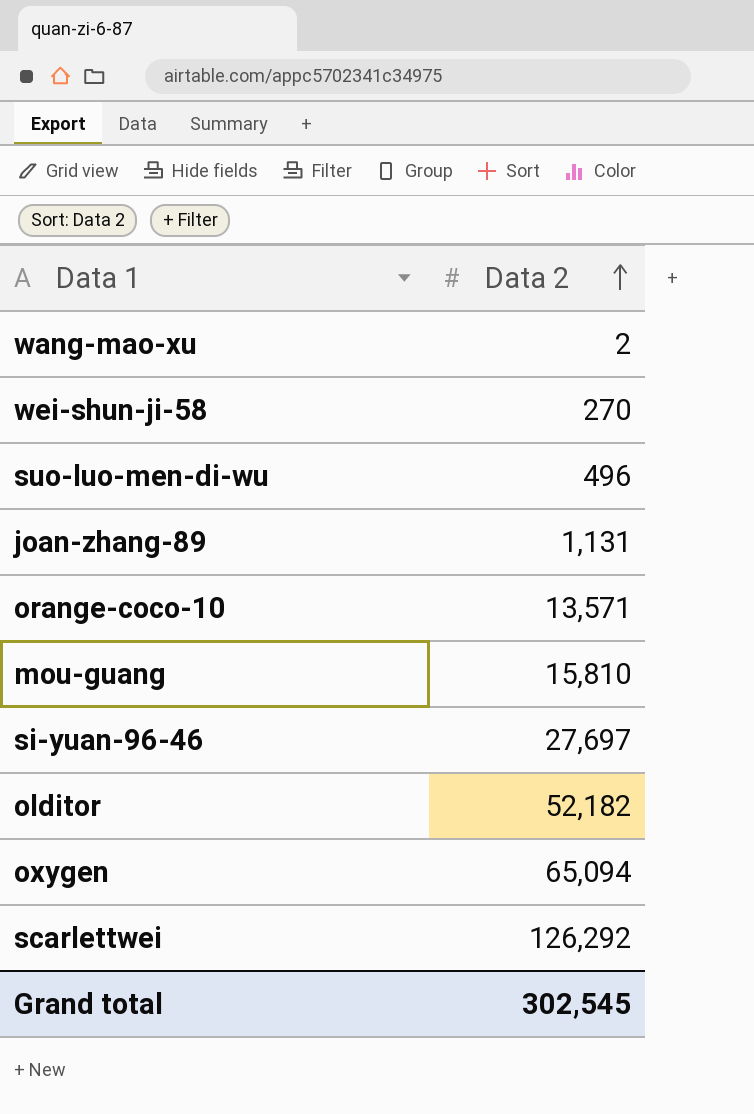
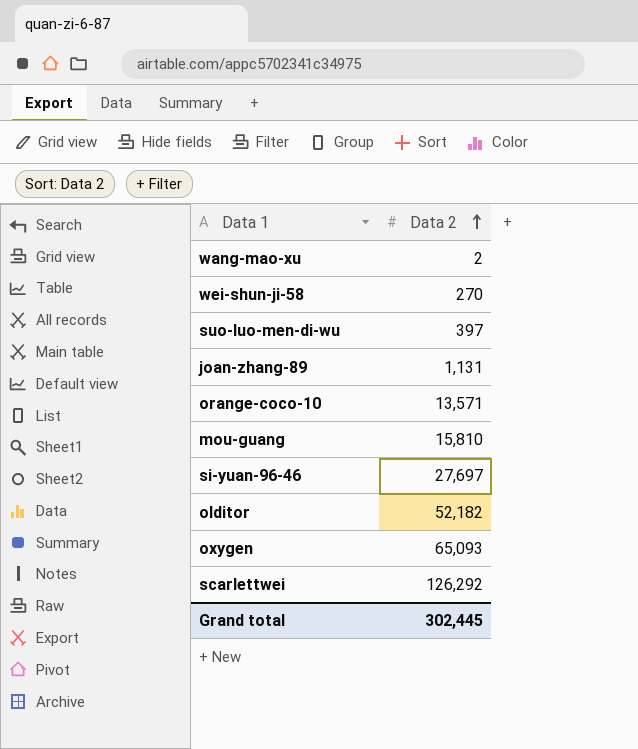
suo-luo-men-di-wu | Data 2: 496 -> 397
oxygen | Data 2: 65,094 -> 65,093
Grand total | Data 2: 302,545 -> 302,445

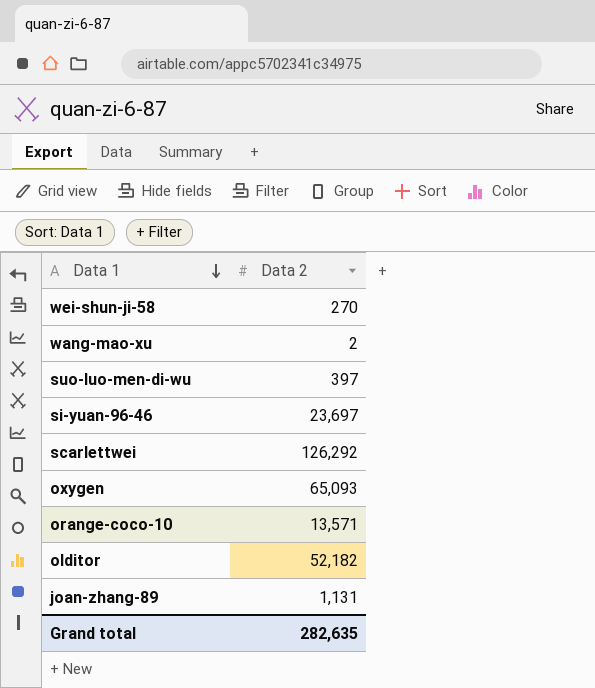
row order: Data 2 ascending -> Data 1 descending
row mou-guang: 15,810 -> none
si-yuan-96-46 | Data 2: 27,697 -> 23,697
Grand total | Data 2: 302,445 -> 282,635

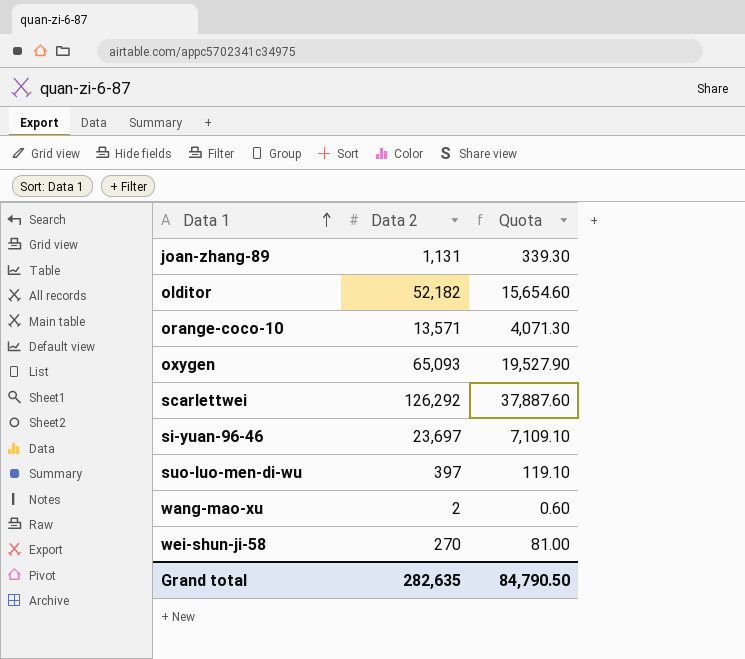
row order: Data 1 descending -> Data 1 ascending
column Quota | formula: none -> [Data 2] * 0.3

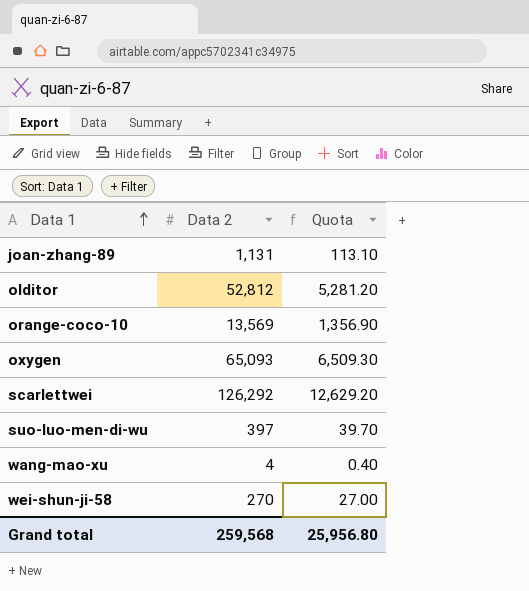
column Quota | formula: [Data 2] * 0.3 -> [Data 2] * 0.1
row si-yuan-96-46: 23,697 | 7,109.10 -> none
olditor | Data 2: 52,182 -> 52,812
orange-coco-10 | Data 2: 13,571 -> 13,569
wang-mao-xu | Data 2: 2 -> 4
Grand total | Data 2: 282,635 -> 259,568
Grand total | Quota: 84,790.50 -> 25,956.80

